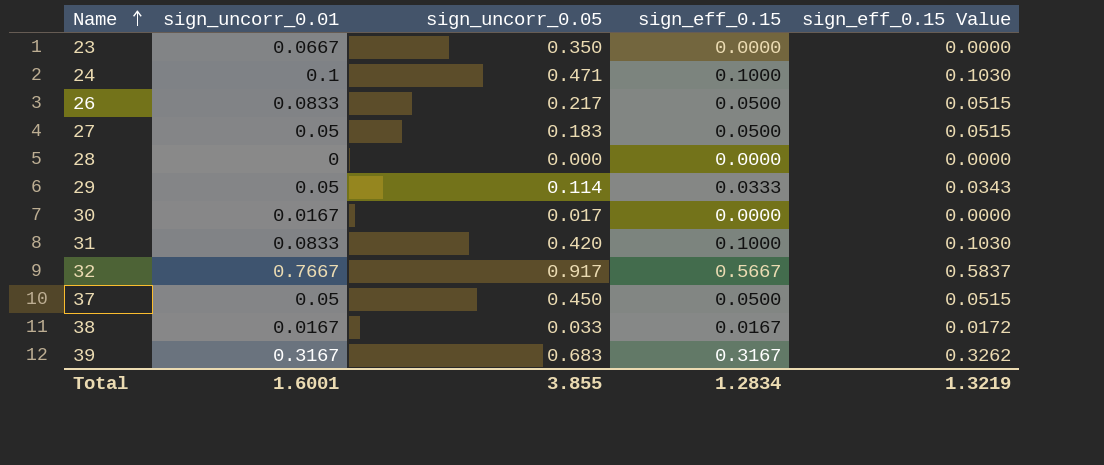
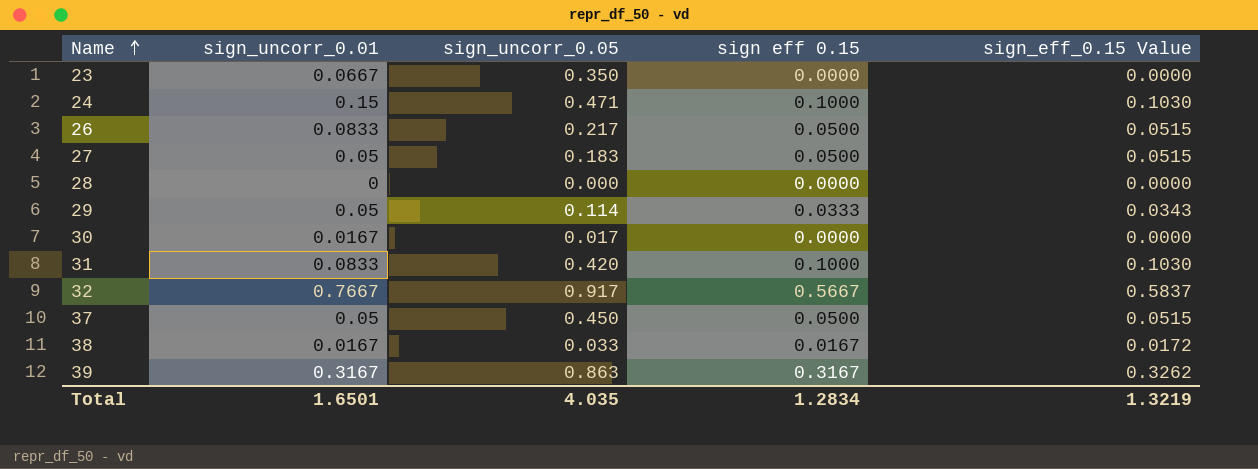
column name: sign_eff_0.15 -> sign eff 0.15
24 | sign_uncorr_0.01: 0.1 -> 0.15
39 | sign_uncorr_0.05: 0.683 -> 0.863
Total | sign_uncorr_0.01: 1.6001 -> 1.6501
Total | sign_uncorr_0.05: 3.855 -> 4.035

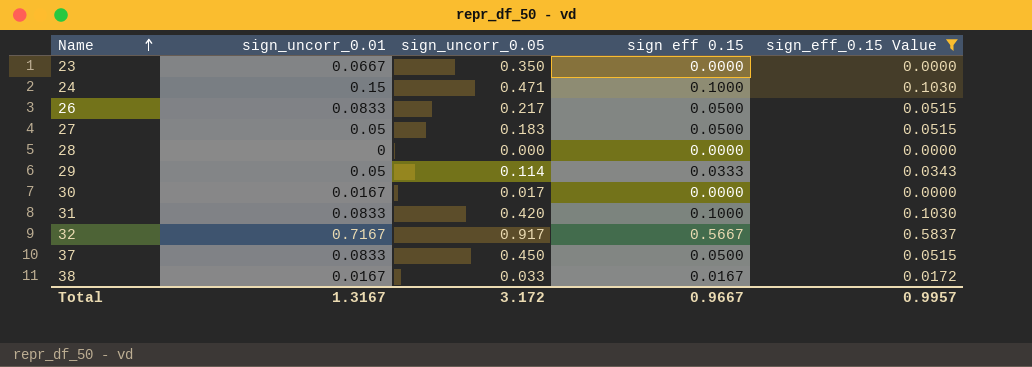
filter: none -> sign_eff_0.15 Value != 0.3262
32 | sign_uncorr_0.01: 0.7667 -> 0.7167
37 | sign_uncorr_0.01: 0.05 -> 0.0833
Total | sign_uncorr_0.01: 1.6501 -> 1.3167
Total | sign_uncorr_0.05: 4.035 -> 3.172
Total | sign eff 0.15: 1.2834 -> 0.9667
Total | sign_eff_0.15 Value: 1.3219 -> 0.9957

